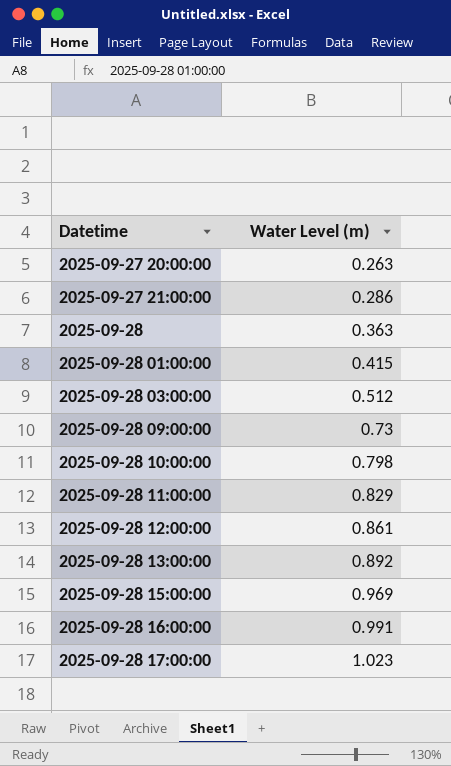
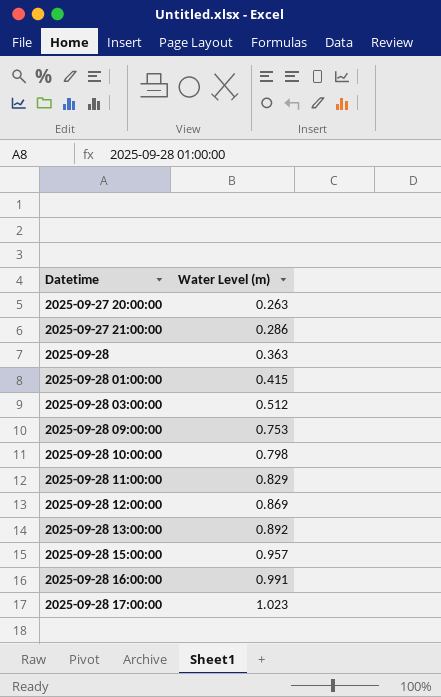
2025-09-28 09:00:00 | Water Level (m): 0.73 -> 0.753
2025-09-28 12:00:00 | Water Level (m): 0.861 -> 0.869
2025-09-28 15:00:00 | Water Level (m): 0.969 -> 0.957

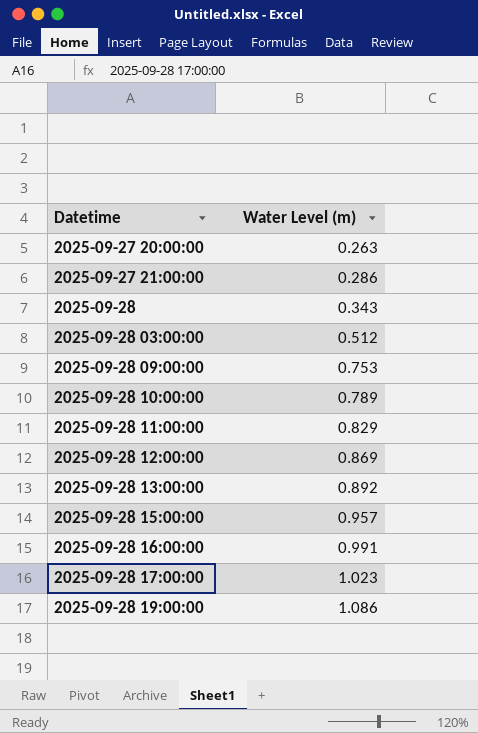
row 2025-09-28 01:00:00: 0.415 -> none
2025-09-28 | Water Level (m): 0.363 -> 0.343
2025-09-28 10:00:00 | Water Level (m): 0.798 -> 0.789
row 2025-09-28 19:00:00: none -> 1.086

